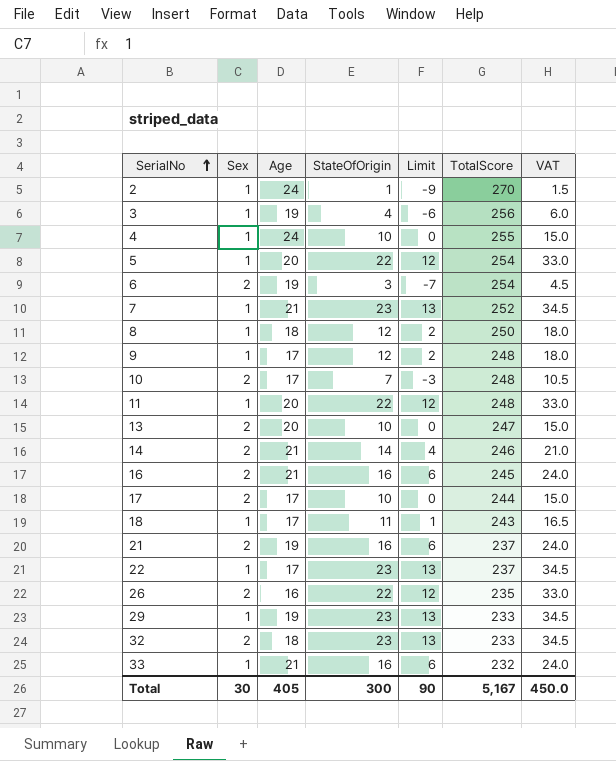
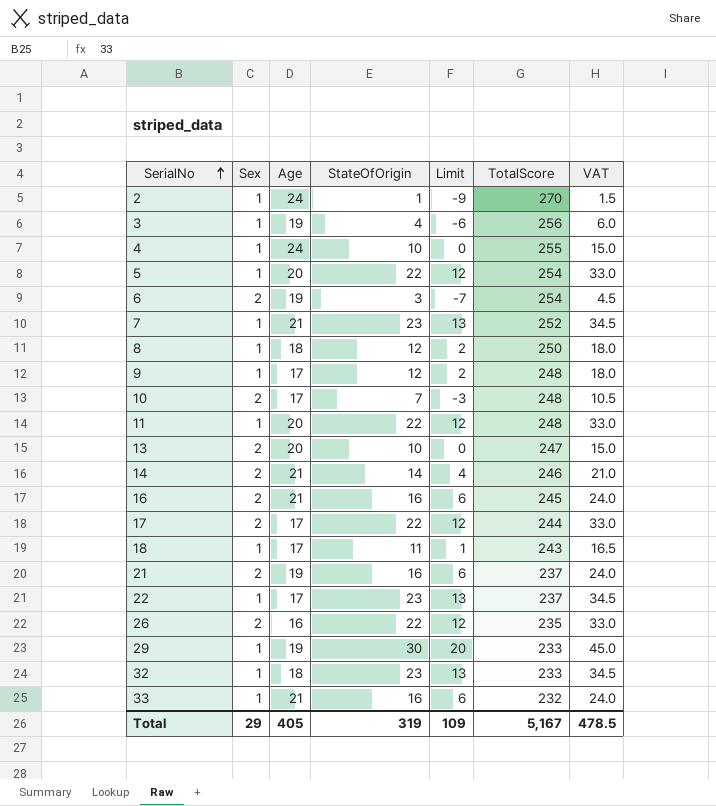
17 | StateOfOrigin: 10 -> 22
17 | Limit: 0 -> 12
17 | VAT: 15.0 -> 33.0
29 | StateOfOrigin: 23 -> 30
29 | Limit: 13 -> 20
29 | VAT: 34.5 -> 45.0
32 | Sex: 2 -> 1
Total | Sex: 30 -> 29
Total | StateOfOrigin: 300 -> 319
Total | Limit: 90 -> 109
Total | VAT: 450.0 -> 478.5

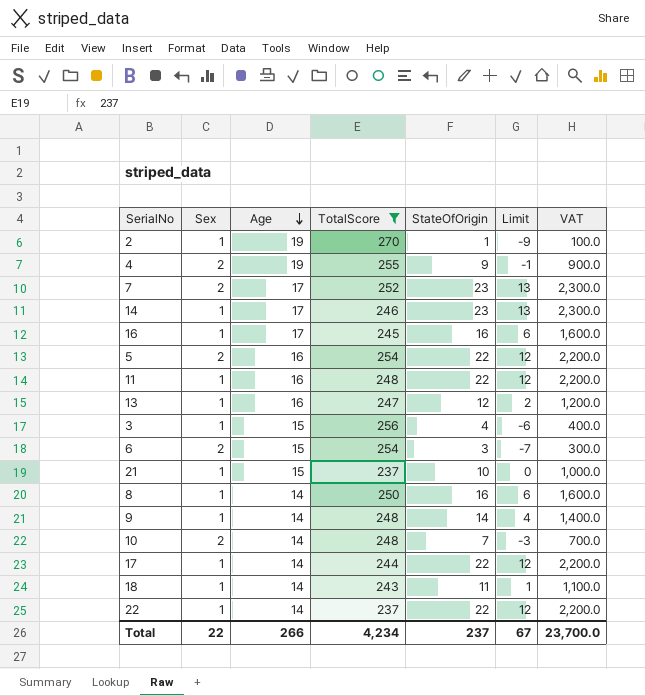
filter: none -> TotalScore >= 237
row order: SerialNo ascending -> Age descending
column TotalScore | position: 6 -> 4
column VAT | formula: [StateOfOrigin] * 1.5 -> [StateOfOrigin] * 100
2 | Age: 24 -> 19
4 | Sex: 1 -> 2
4 | Age: 24 -> 19
4 | StateOfOrigin: 10 -> 9
4 | Limit: 0 -> -1
7 | Sex: 1 -> 2
7 | Age: 21 -> 17
14 | Sex: 2 -> 1
14 | Age: 21 -> 17
14 | StateOfOrigin: 14 -> 23
14 | Limit: 4 -> 13
16 | Sex: 2 -> 1
16 | Age: 21 -> 17
5 | Sex: 1 -> 2
5 | Age: 20 -> 16
11 | Age: 20 -> 16
13 | Sex: 2 -> 1
13 | Age: 20 -> 16
13 | StateOfOrigin: 10 -> 12
13 | Limit: 0 -> 2
3 | Age: 19 -> 15
6 | Age: 19 -> 15
21 | Sex: 2 -> 1
21 | Age: 19 -> 15
21 | StateOfOrigin: 16 -> 10
21 | Limit: 6 -> 0
8 | Age: 18 -> 14
8 | StateOfOrigin: 12 -> 16
8 | Limit: 2 -> 6
9 | Age: 17 -> 14
9 | StateOfOrigin: 12 -> 14
9 | Limit: 2 -> 4
10 | Age: 17 -> 14
17 | Sex: 2 -> 1
17 | Age: 17 -> 14
18 | Age: 17 -> 14
22 | Age: 17 -> 14
22 | StateOfOrigin: 23 -> 22
22 | Limit: 13 -> 12
Total | Sex: 29 -> 22
Total | Age: 405 -> 266
Total | TotalScore: 5,167 -> 4,234
Total | StateOfOrigin: 319 -> 237
Total | Limit: 109 -> 67
Total | VAT: 478.5 -> 23,700.0

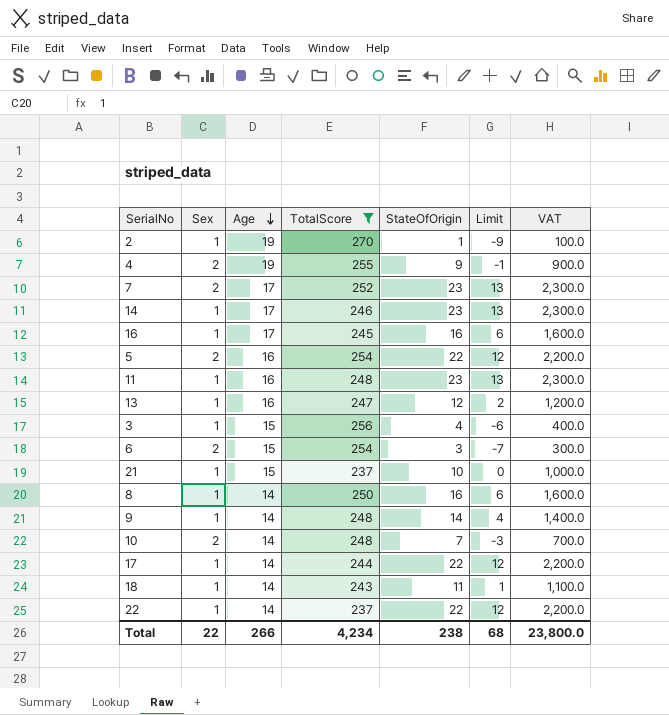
11 | StateOfOrigin: 22 -> 23
11 | Limit: 12 -> 13
11 | VAT: 2,200.0 -> 2,300.0
Total | StateOfOrigin: 237 -> 238
Total | Limit: 67 -> 68
Total | VAT: 23,700.0 -> 23,800.0

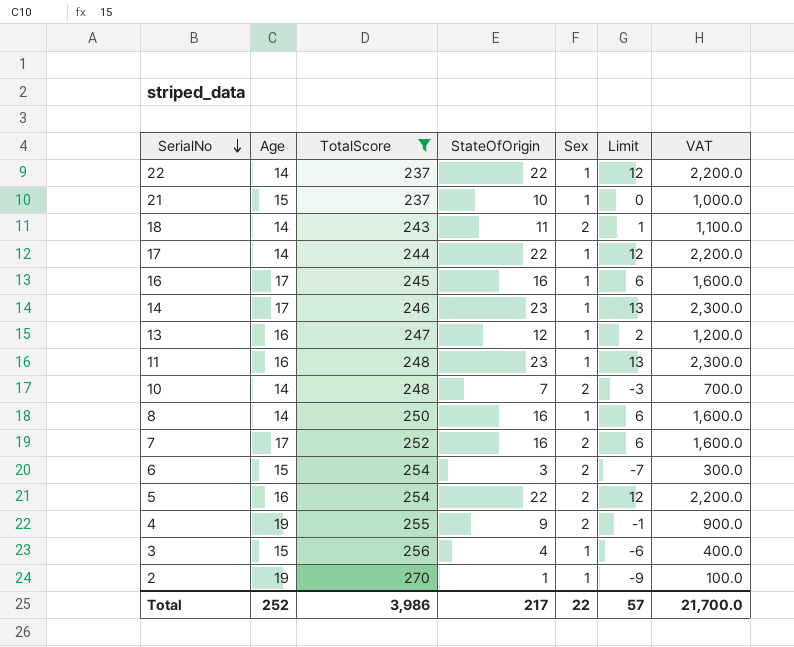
row order: Age descending -> SerialNo descending
column Sex | position: 2 -> 5
row 9: 1 | 14 | 248 | 14 | 4 | 1,400.0 -> none
18 | Sex: 1 -> 2
7 | StateOfOrigin: 23 -> 16
7 | Limit: 13 -> 6
7 | VAT: 2,300.0 -> 1,600.0
Total | Age: 266 -> 252
Total | TotalScore: 4,234 -> 3,986
Total | StateOfOrigin: 238 -> 217
Total | Limit: 68 -> 57
Total | VAT: 23,800.0 -> 21,700.0

